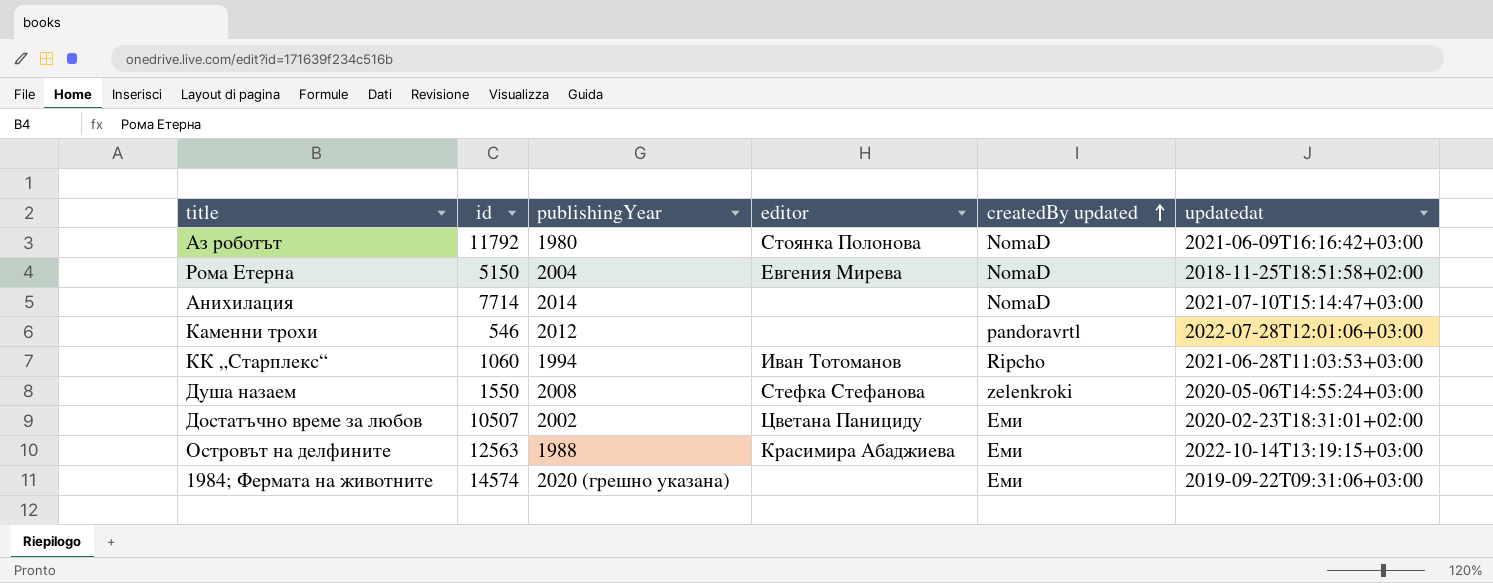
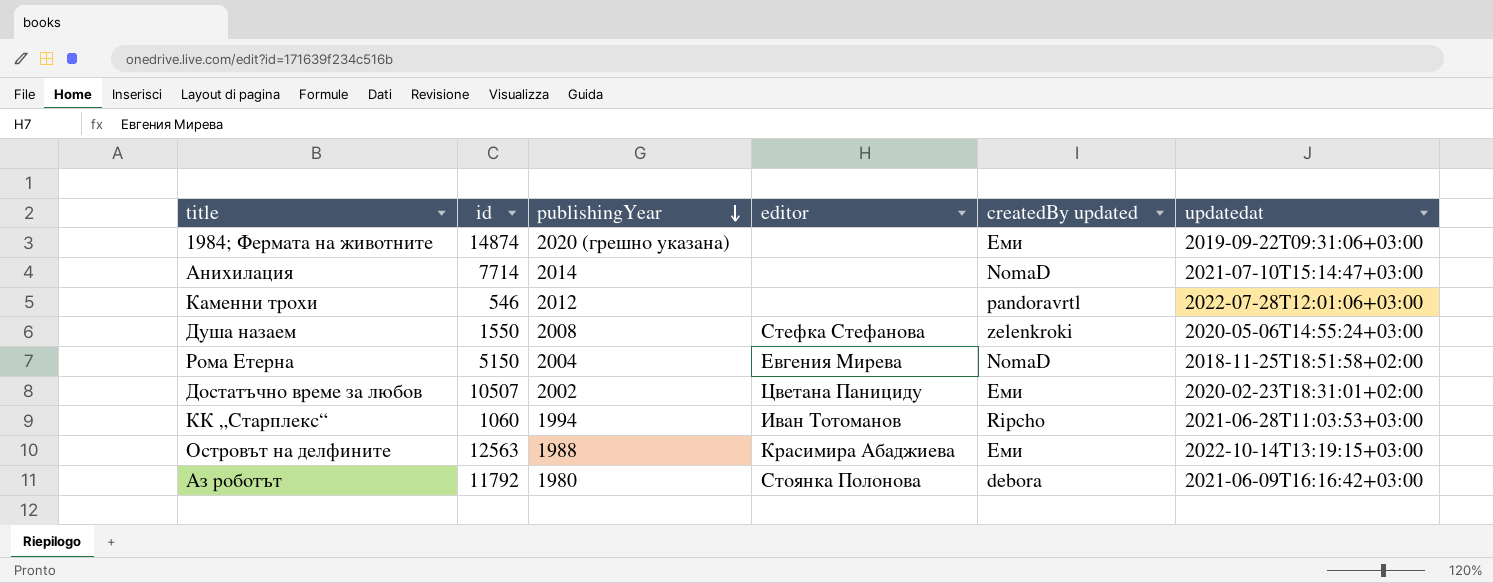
row order: createdBy updated ascending -> publishingYear descending
1984; Фермата на животните | id: 14574 -> 14874
Аз роботът | createdBy updated: NomaD -> debora

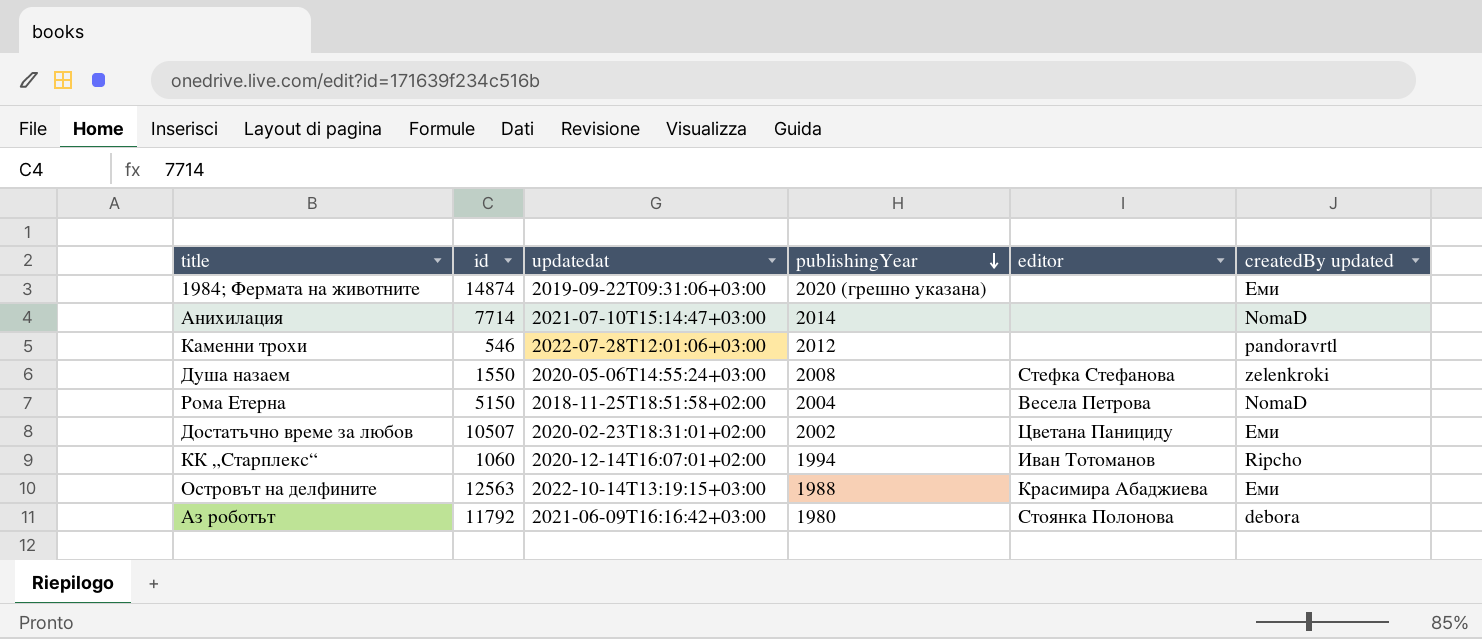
column updatedat | position: 6 -> 3
Рома Етерна | editor: Евгения Мирева -> Весела Петрова
КК „Старплекс“ | updatedat: 2021-06-28T11:03:53+03:00 -> 2020-12-14T16:07:01+02:00

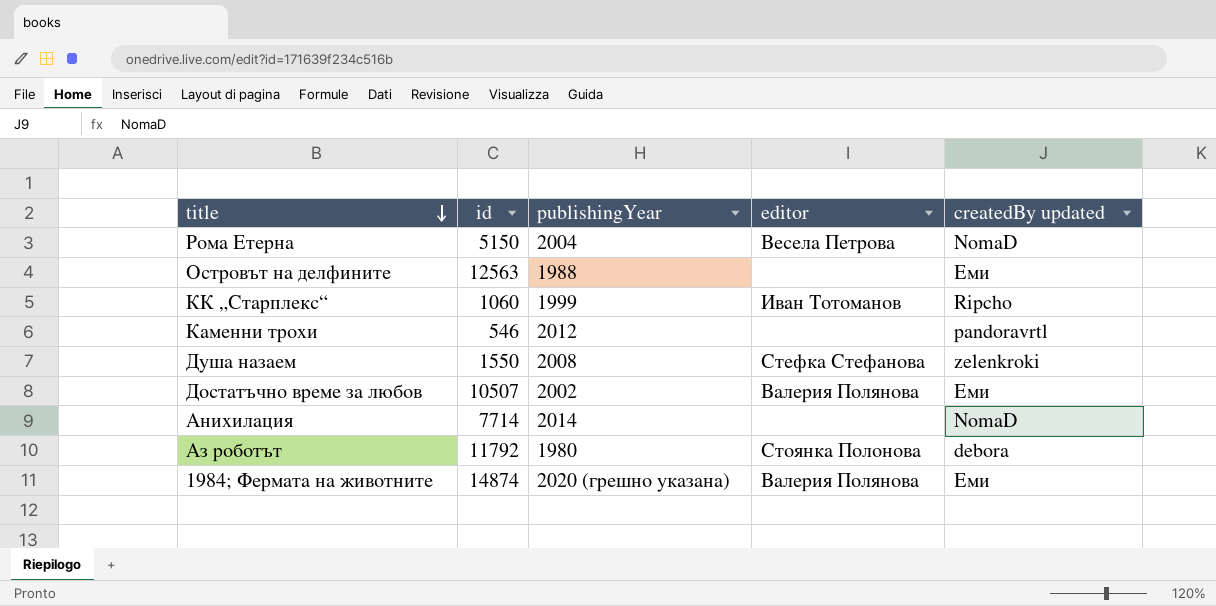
row order: publishingYear descending -> title descending
column updatedat | position: 3 -> none
Островът на делфините | editor: Красимира Абаджиева -> none
КК „Старплекс“ | publishingYear: 1994 -> 1999
Достатъчно време за любов | editor: Цветана Панициду -> Валерия Полянова
1984; Фермата на животните | editor: none -> Валерия Полянова

